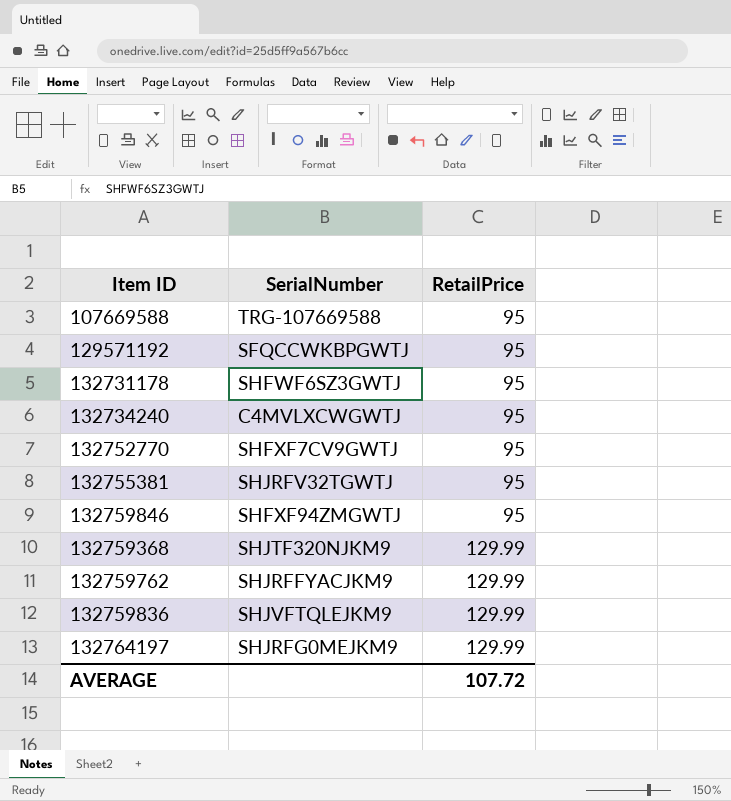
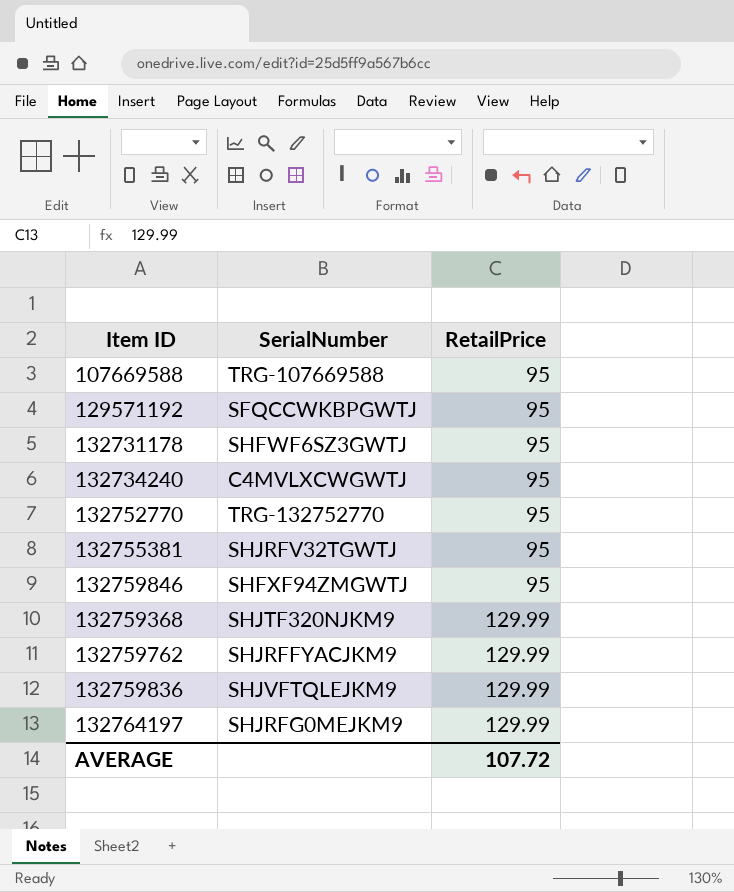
132752770 | SerialNumber: SHFXF7CV9GWTJ -> TRG-132752770

